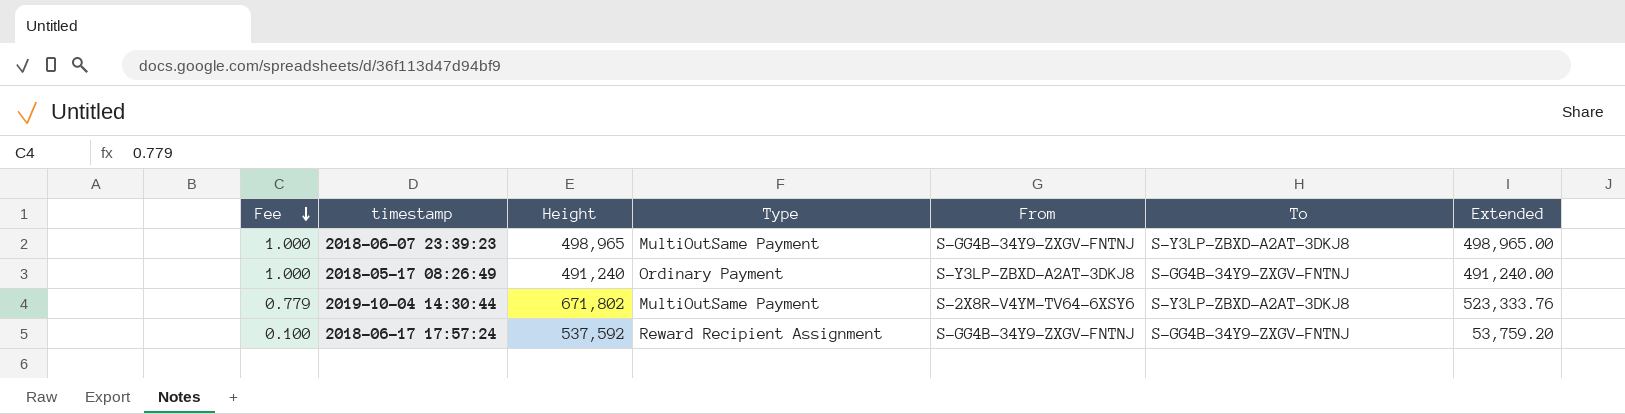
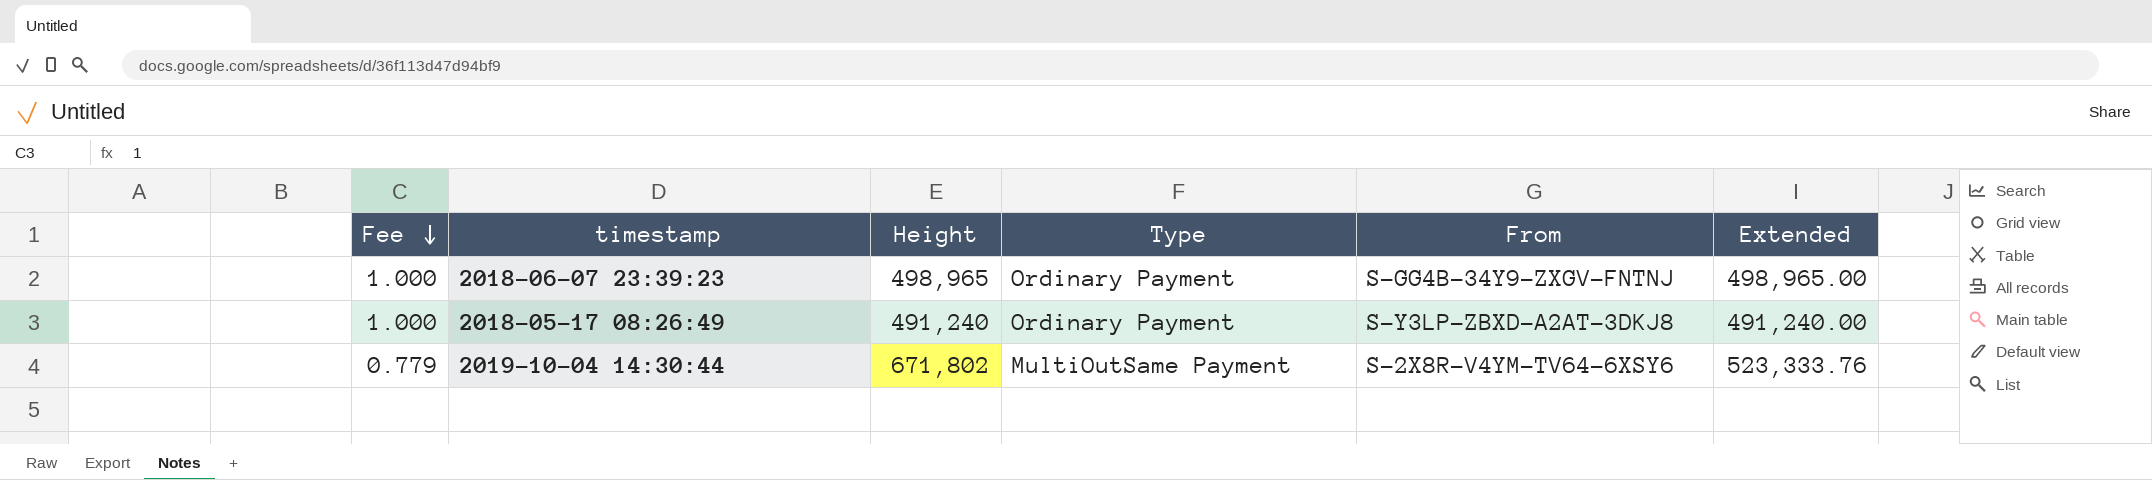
column To | position: 6 -> none
row 2018-06-17 17:57:24: 0.100 | 537,592 | Reward Recipient Assignment | S-GG4B-34Y9-ZXGV-FNTNJ | S-GG4B-34Y9-ZXGV-FNTNJ | 53,759.20 -> none
2018-06-07 23:39:23 | Type: MultiOutSame Payment -> Ordinary Payment

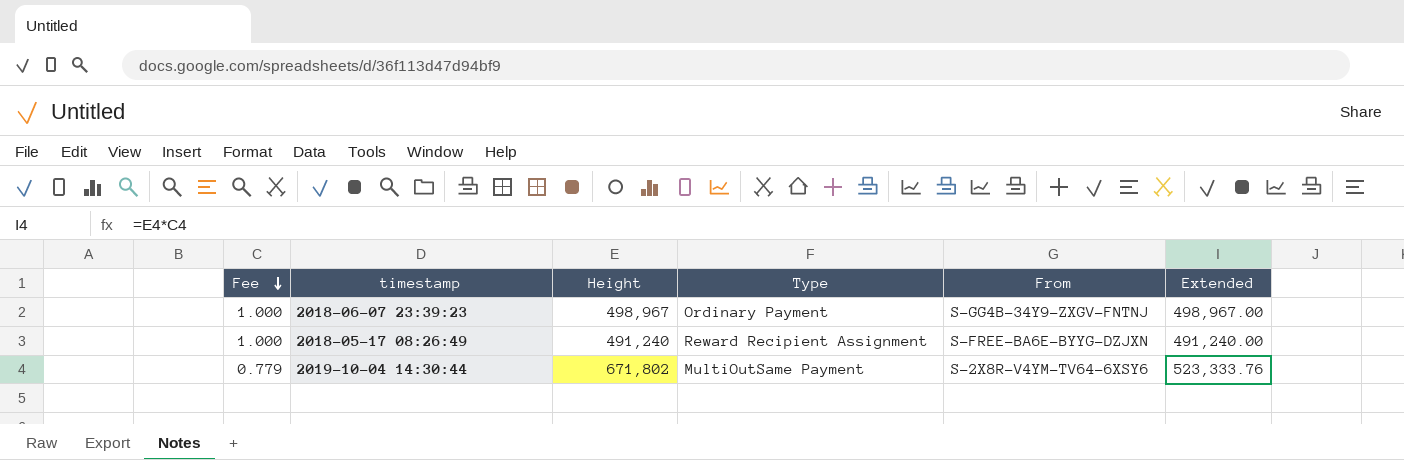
2018-06-07 23:39:23 | Height: 498,965 -> 498,967
2018-06-07 23:39:23 | Extended: 498,965.00 -> 498,967.00
2018-05-17 08:26:49 | Type: Ordinary Payment -> Reward Recipient Assignment
2018-05-17 08:26:49 | From: S-Y3LP-ZBXD-A2AT-3DKJ8 -> S-FREE-BA6E-BYYG-DZJXN

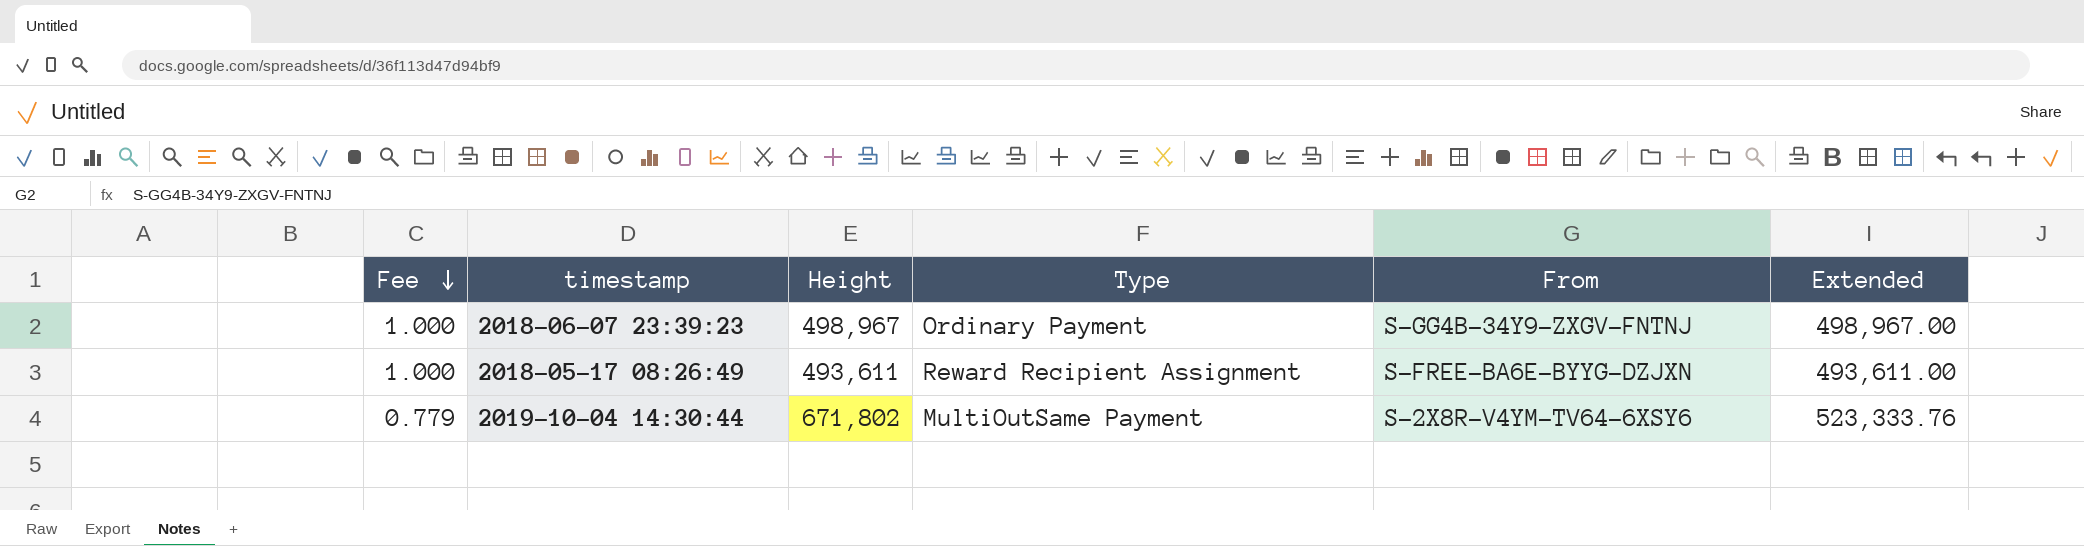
2018-05-17 08:26:49 | Height: 491,240 -> 493,611
2018-05-17 08:26:49 | Extended: 491,240.00 -> 493,611.00

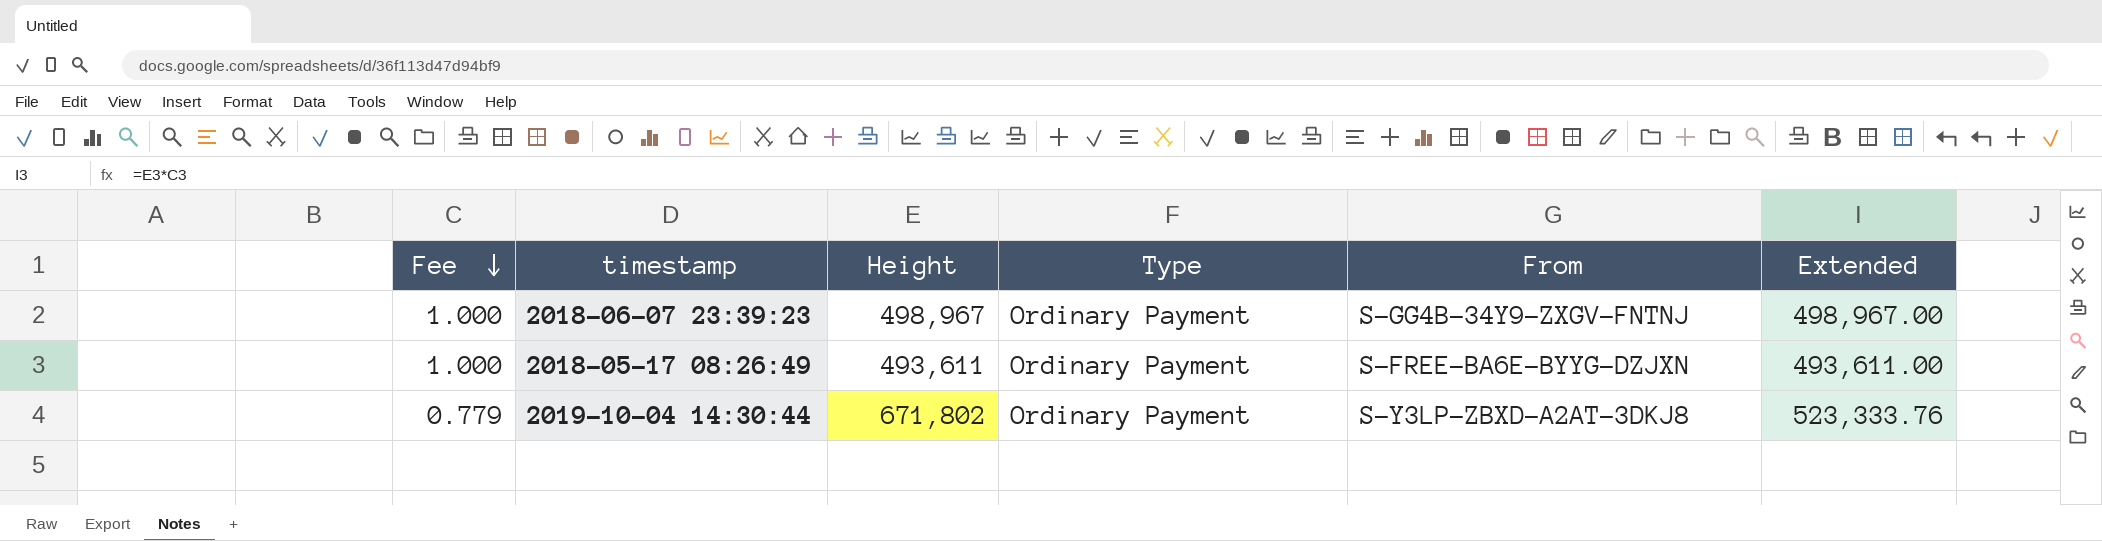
2018-05-17 08:26:49 | Type: Reward Recipient Assignment -> Ordinary Payment
2019-10-04 14:30:44 | Type: MultiOutSame Payment -> Ordinary Payment
2019-10-04 14:30:44 | From: S-2X8R-V4YM-TV64-6XSY6 -> S-Y3LP-ZBXD-A2AT-3DKJ8

